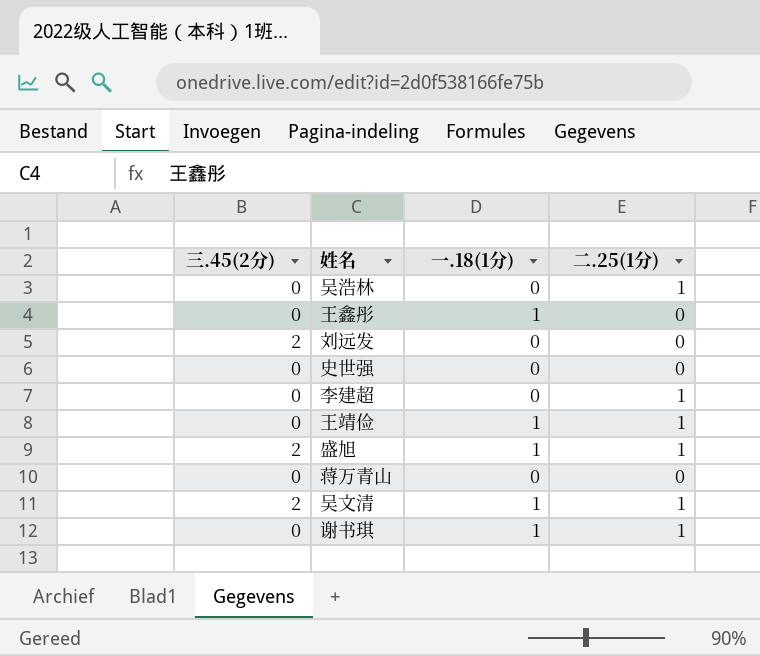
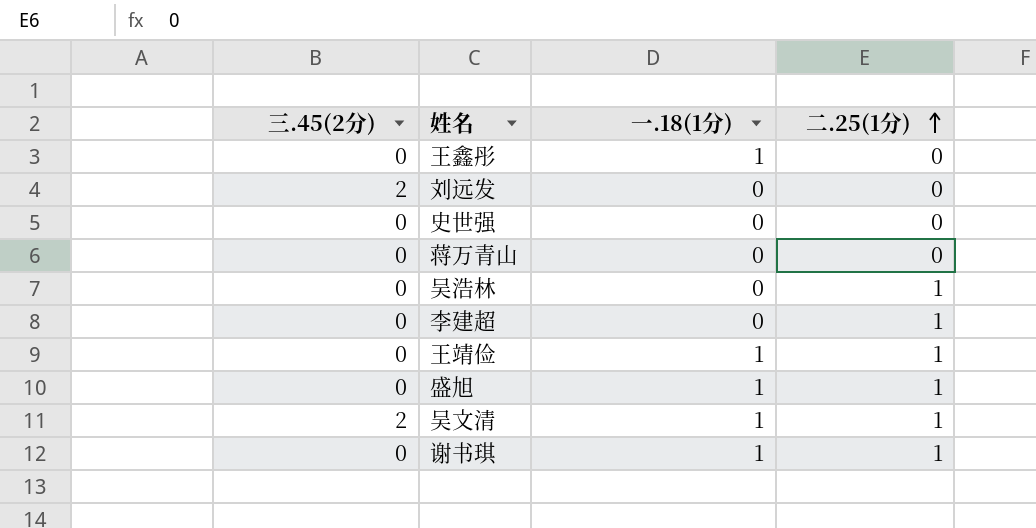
row order: none -> 二.25(1分) ascending
盛旭 | 三.45(2分): 2 -> 0

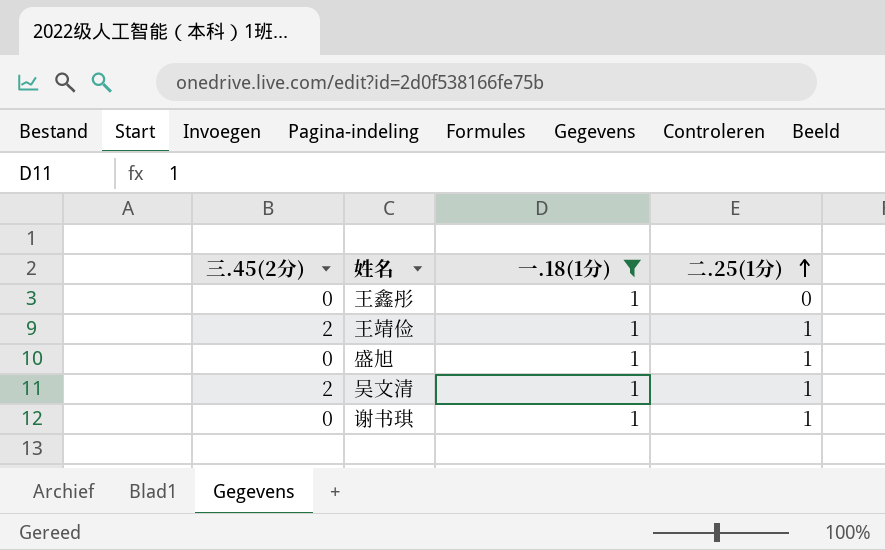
filter: none -> 一.18(1分) = 1
王靖俭 | 三.45(2分): 0 -> 2

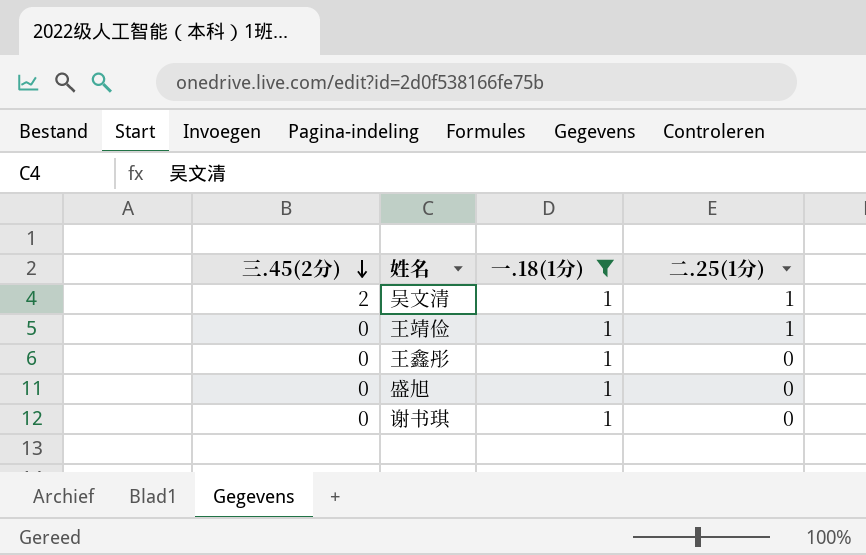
row order: 二.25(1分) ascending -> 三.45(2分) descending
王靖俭 | 三.45(2分): 2 -> 0
盛旭 | 二.25(1分): 1 -> 0
谢书琪 | 二.25(1分): 1 -> 0

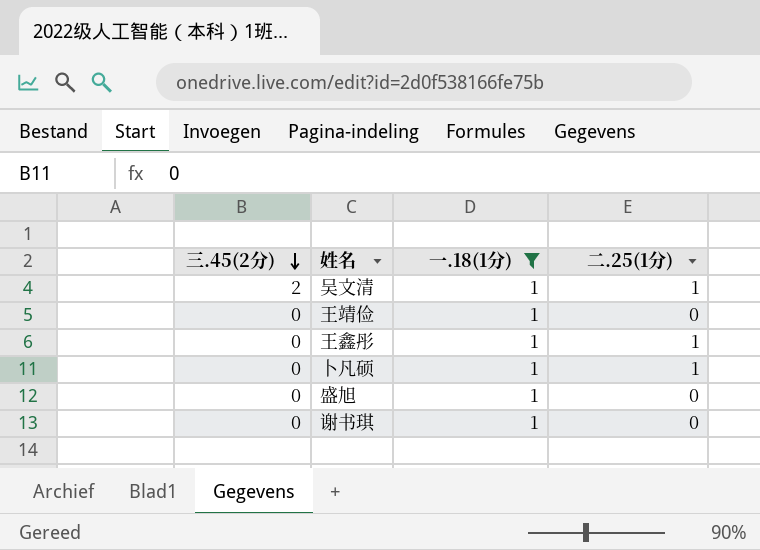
王靖俭 | 二.25(1分): 1 -> 0
王鑫彤 | 二.25(1分): 0 -> 1
row 卜凡硕: none -> 0 | 1 | 1

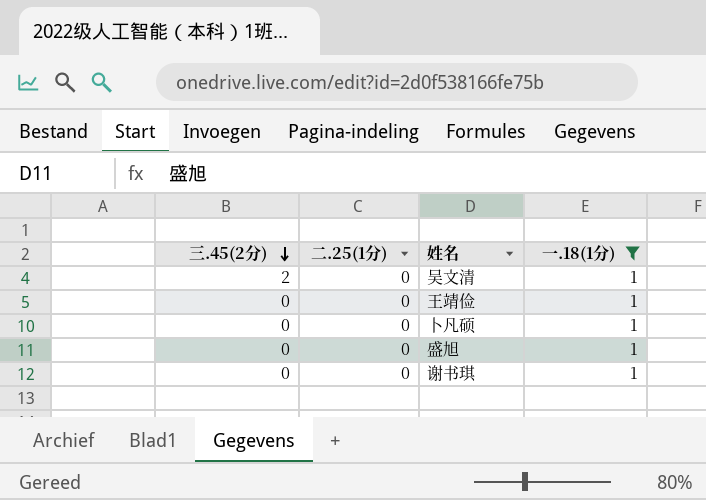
column 二.25(1分) | position: 4 -> 2
row 王鑫彤: 0 | 1 | 1 -> none
吴文清 | 二.25(1分): 1 -> 0
卜凡硕 | 二.25(1分): 1 -> 0

